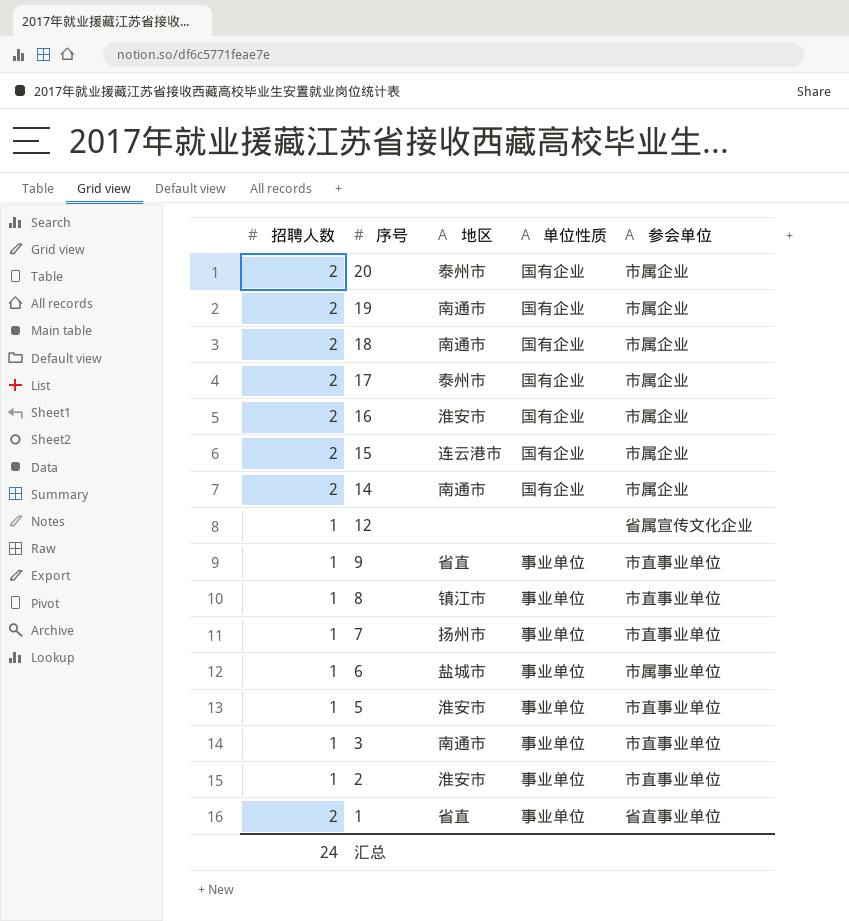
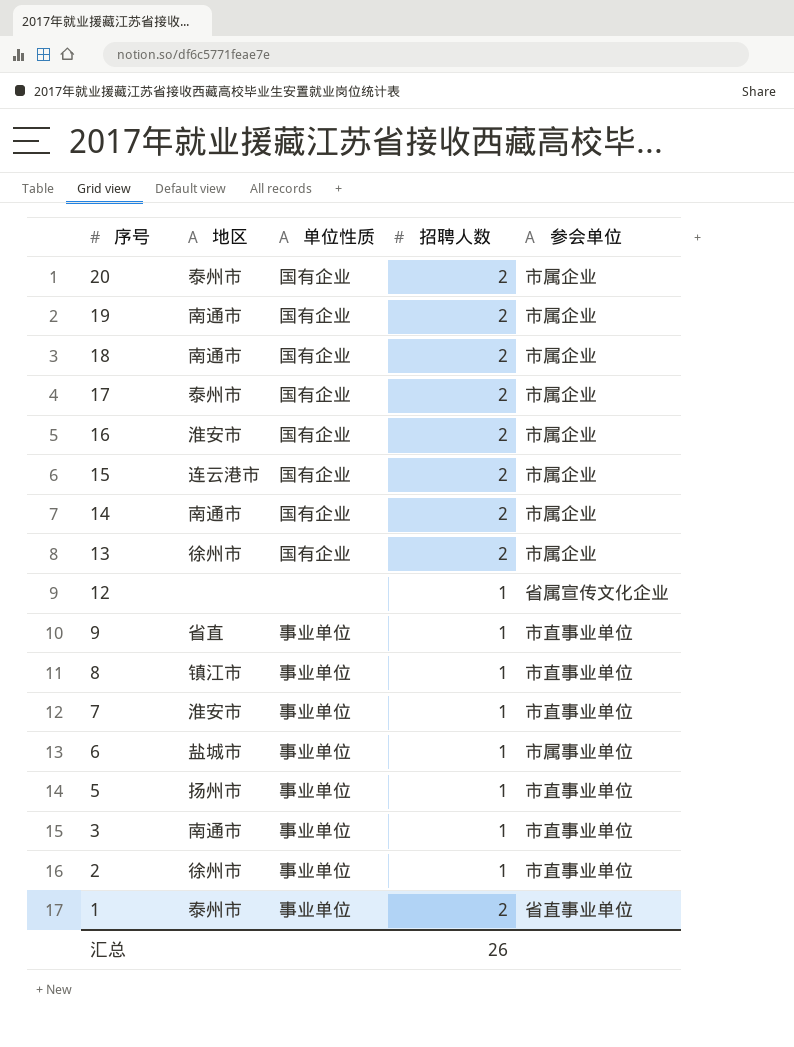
column 招聘人数 | position: 1 -> 4
row 13: none -> 徐州市 | 国有企业 | 2 | 市属企业
7 | 地区: 扬州市 -> 淮安市
5 | 地区: 淮安市 -> 扬州市
2 | 地区: 淮安市 -> 徐州市
1 | 地区: 省直 -> 泰州市
汇总 | 招聘人数: 24 -> 26

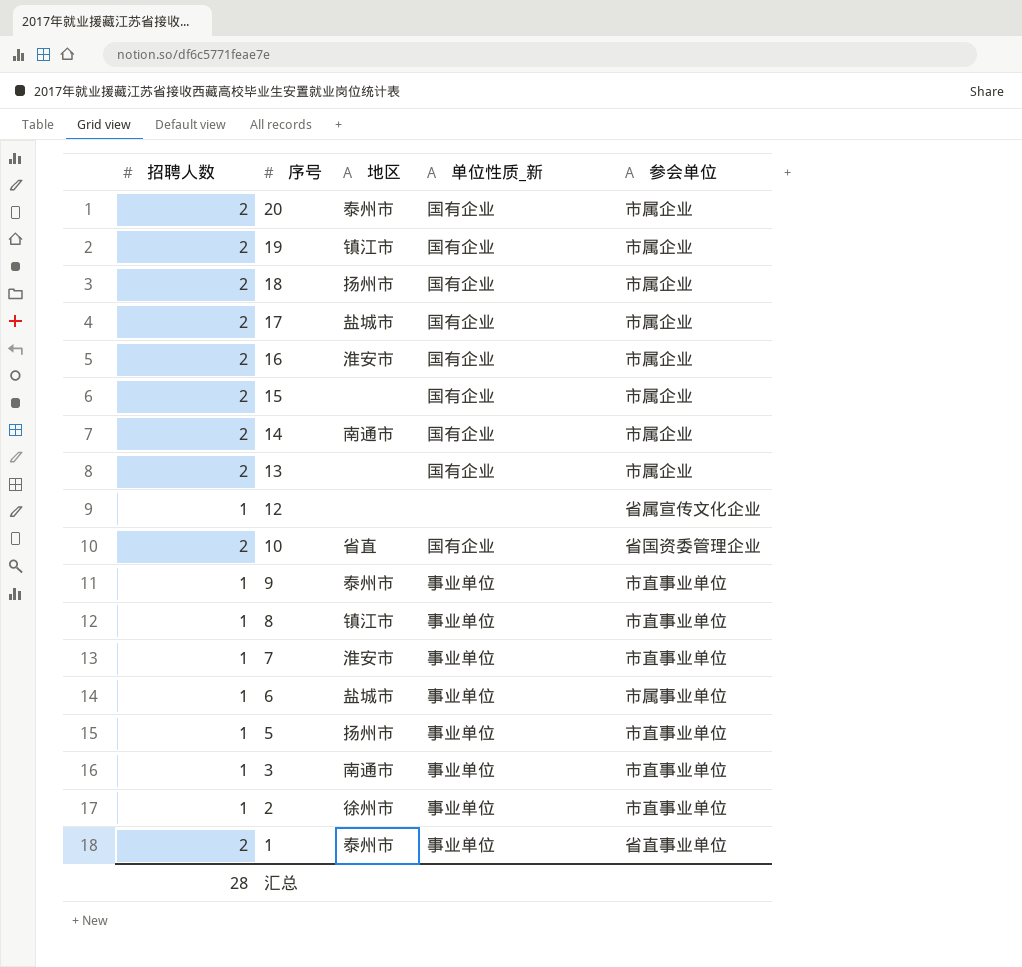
column 招聘人数 | position: 4 -> 1
column name: 单位性质 -> 单位性质_新
19 | 地区: 南通市 -> 镇江市
18 | 地区: 南通市 -> 扬州市
17 | 地区: 泰州市 -> 盐城市
15 | 地区: 连云港市 -> none
13 | 地区: 徐州市 -> none
row 10: none -> 2 | 省直 | 国有企业 | 省国资委管理企业
9 | 地区: 省直 -> 泰州市
汇总 | 招聘人数: 26 -> 28

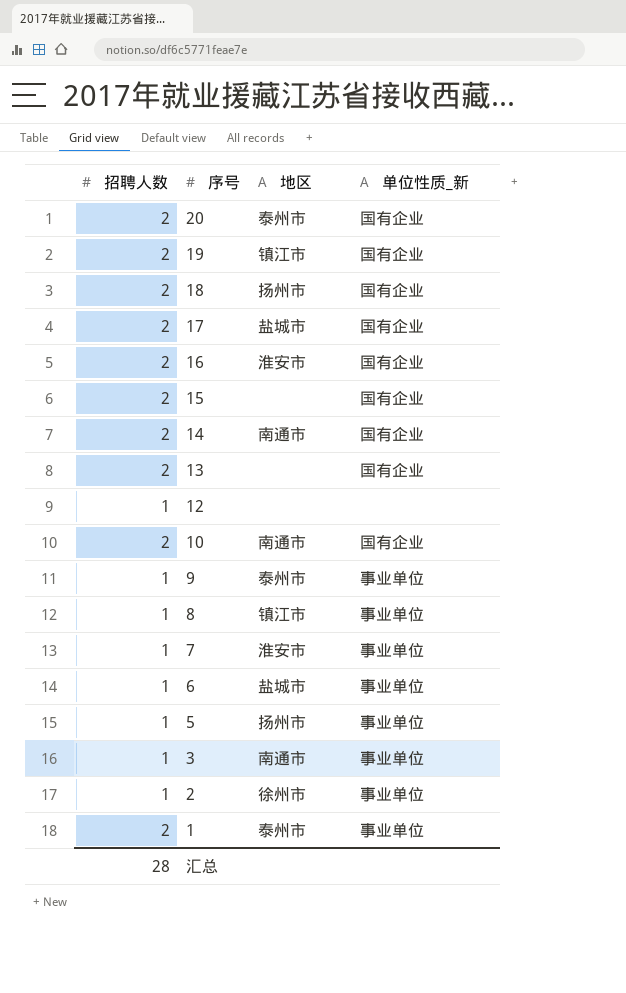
column 参会单位 | position: 5 -> none
10 | 地区: 省直 -> 南通市

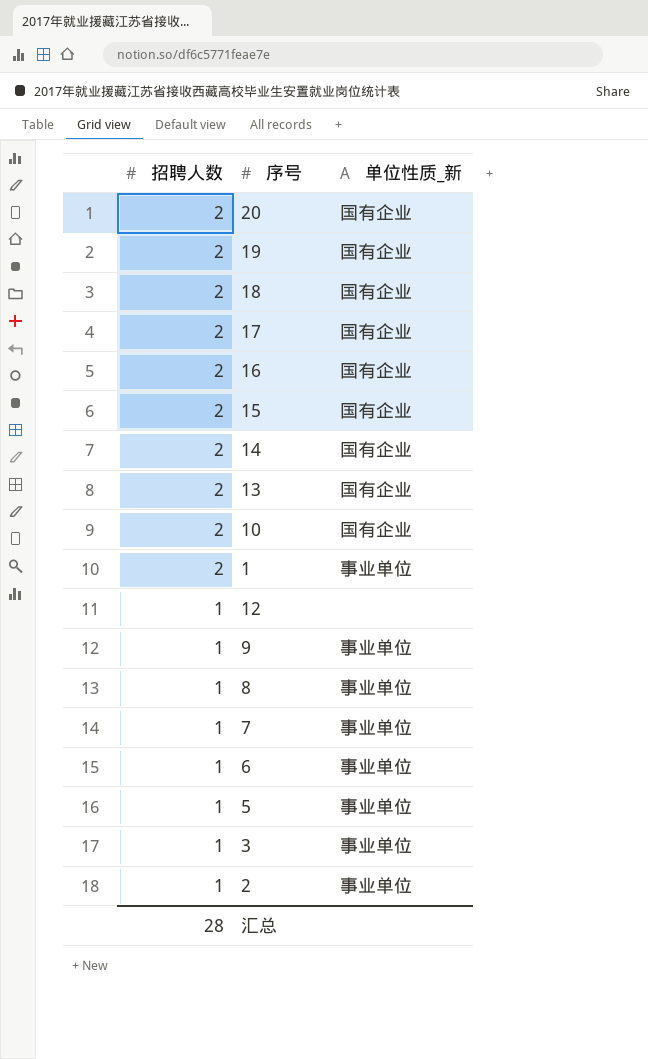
row order: 序号 descending -> 招聘人数 descending
column 地区 | position: 3 -> none

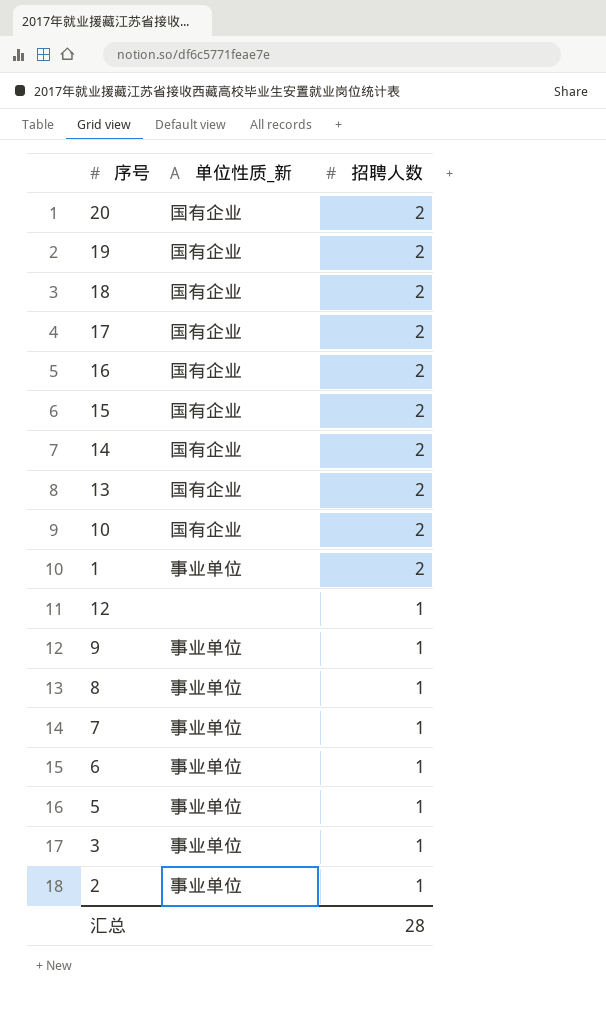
column 招聘人数 | position: 1 -> 3

